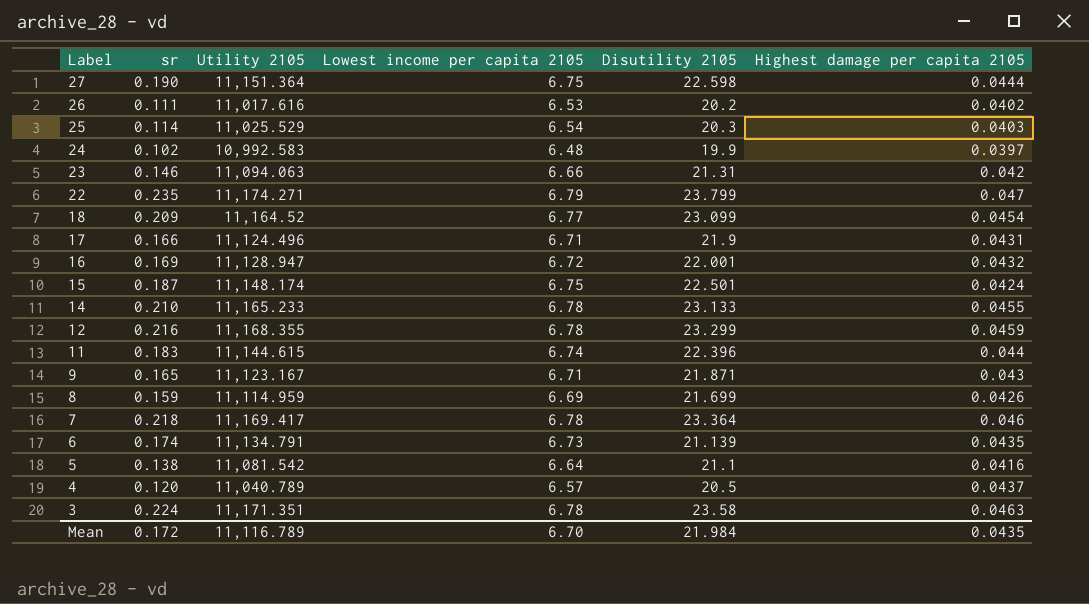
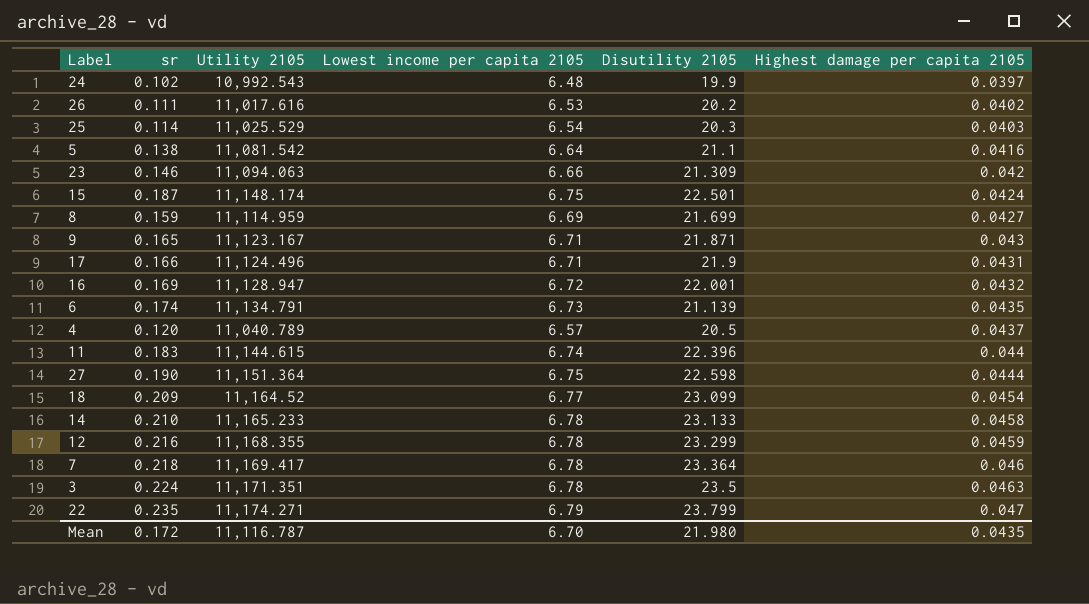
row order: Label descending -> Highest damage per capita 2105 ascending
24 | Utility 2105: 10,992.583 -> 10,992.543
23 | Disutility 2105: 21.31 -> 21.309
8 | Highest damage per capita 2105: 0.0426 -> 0.0427
14 | Highest damage per capita 2105: 0.0455 -> 0.0458
3 | Disutility 2105: 23.58 -> 23.5
Mean | Utility 2105: 11,116.789 -> 11,116.787
Mean | Disutility 2105: 21.984 -> 21.980

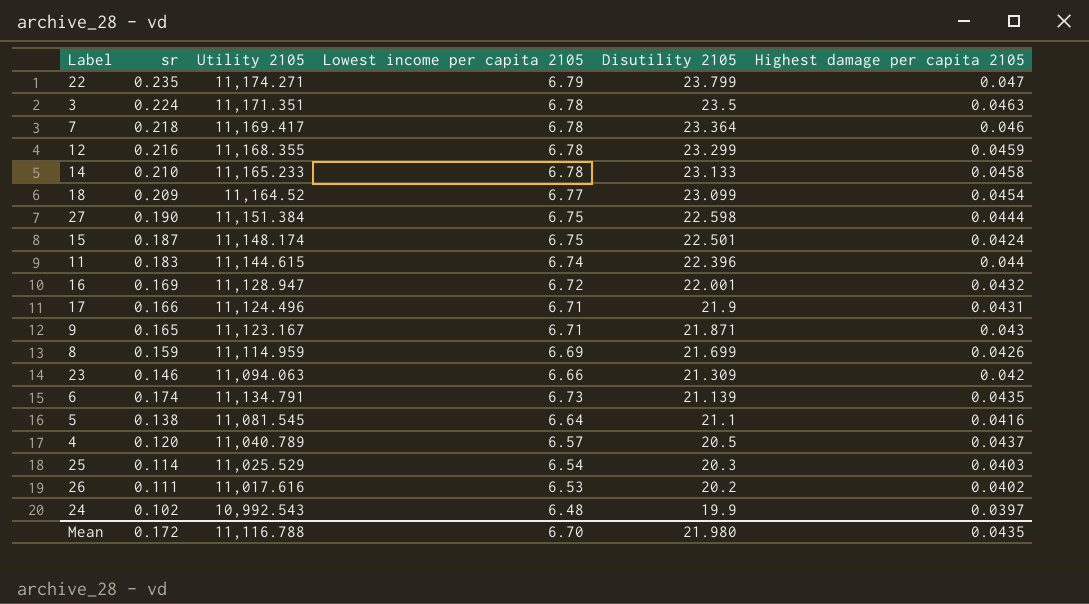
row order: Highest damage per capita 2105 ascending -> Disutility 2105 descending
27 | Utility 2105: 11,151.364 -> 11,151.384
8 | Highest damage per capita 2105: 0.0427 -> 0.0426
5 | Utility 2105: 11,081.542 -> 11,081.545
Mean | Utility 2105: 11,116.787 -> 11,116.788

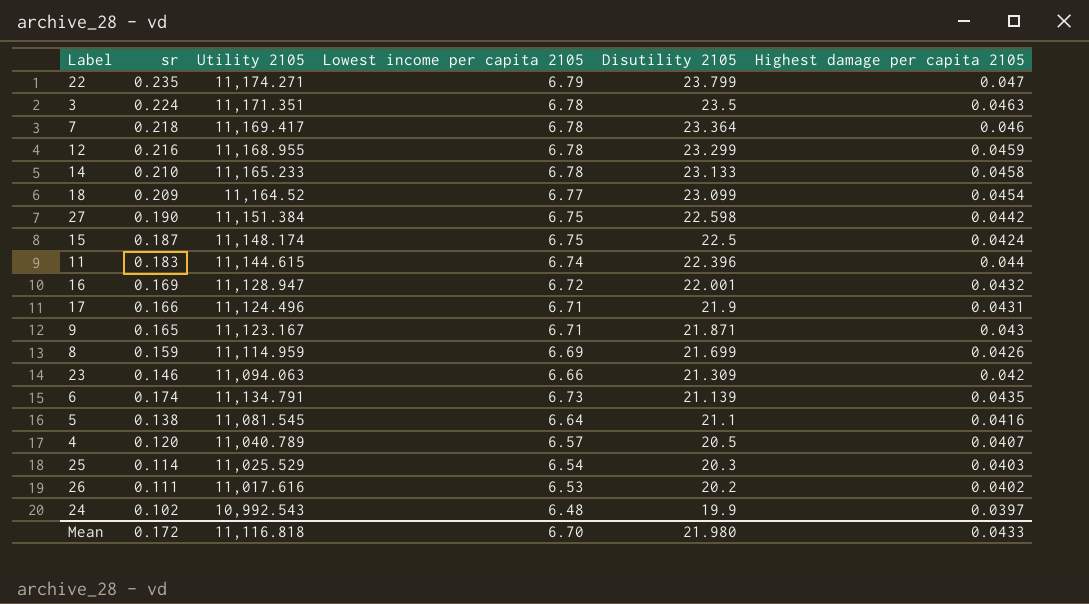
12 | Utility 2105: 11,168.355 -> 11,168.955
27 | Highest damage per capita 2105: 0.0444 -> 0.0442
15 | Disutility 2105: 22.501 -> 22.5
4 | Highest damage per capita 2105: 0.0437 -> 0.0407
Mean | Utility 2105: 11,116.788 -> 11,116.818
Mean | Highest damage per capita 2105: 0.0435 -> 0.0433

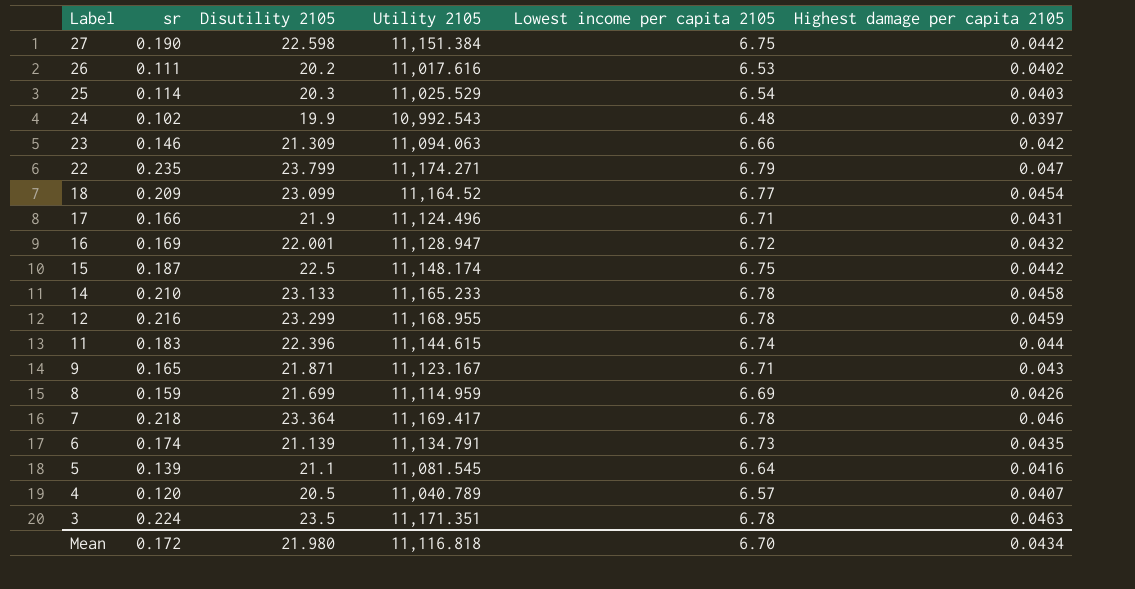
row order: Disutility 2105 descending -> Label descending
column Disutility 2105 | position: 5 -> 3
15 | Highest damage per capita 2105: 0.0424 -> 0.0442
5 | sr: 0.138 -> 0.139
Mean | Highest damage per capita 2105: 0.0433 -> 0.0434

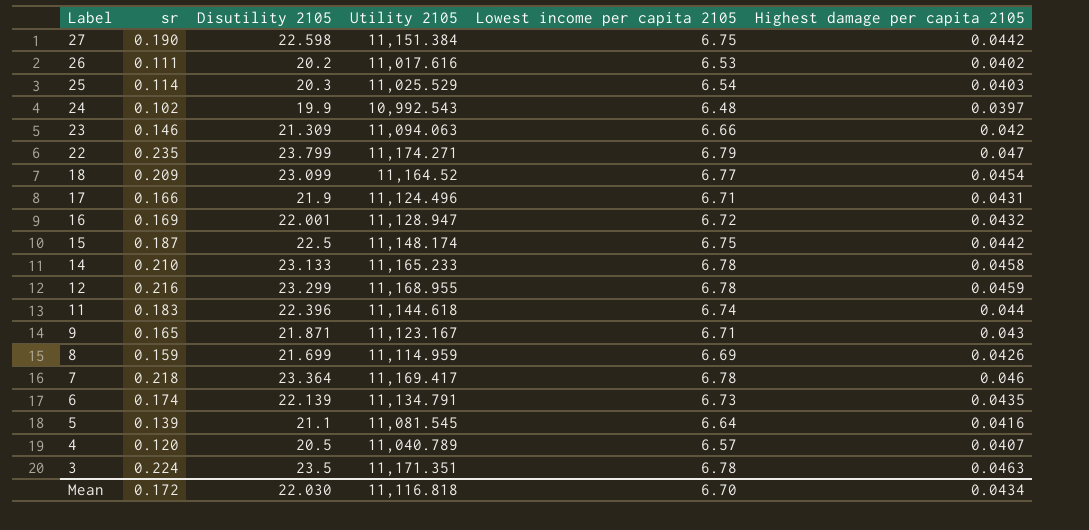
11 | Utility 2105: 11,144.615 -> 11,144.618
6 | Disutility 2105: 21.139 -> 22.139
Mean | Disutility 2105: 21.980 -> 22.030

